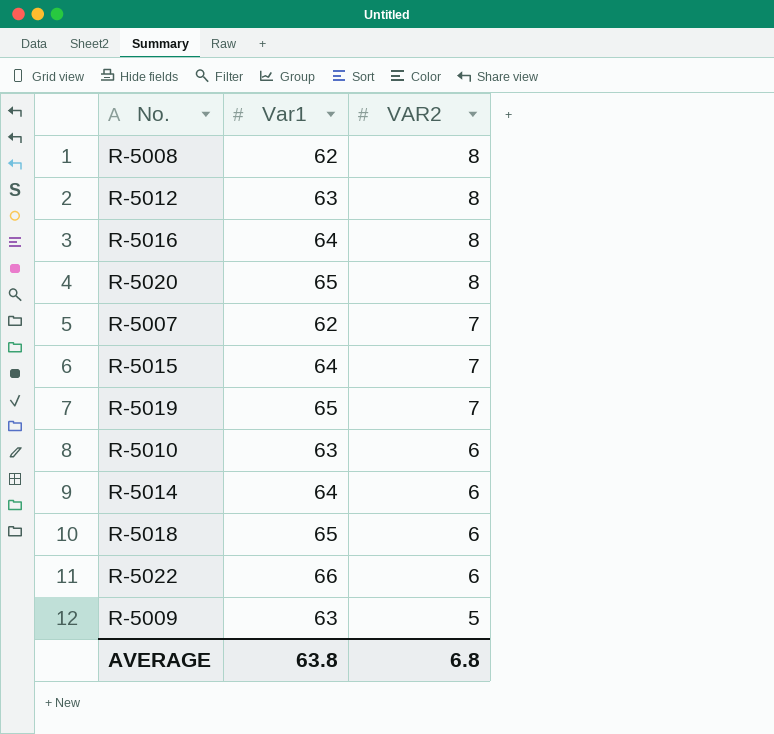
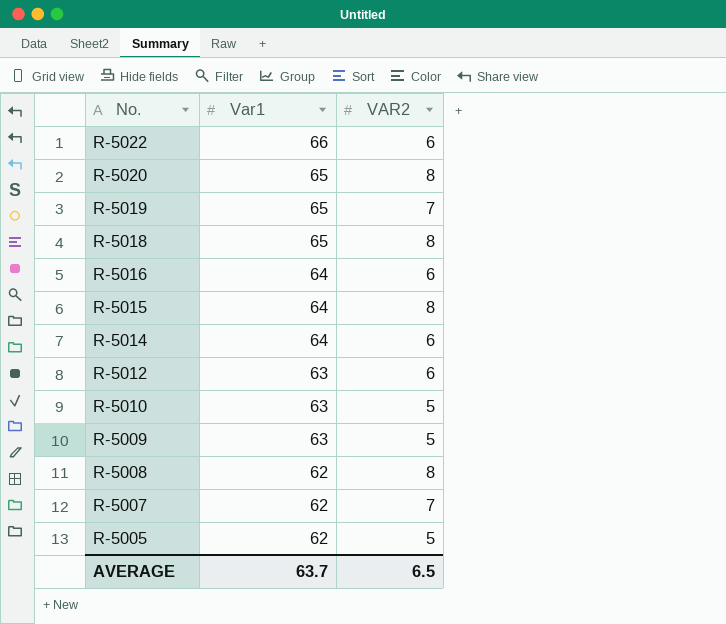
row order: VAR2 descending -> No. descending
R-5018 | VAR2: 6 -> 8
R-5016 | VAR2: 8 -> 6
R-5015 | VAR2: 7 -> 8
R-5012 | VAR2: 8 -> 6
R-5010 | VAR2: 6 -> 5
row R-5005: none -> 62 | 5
AVERAGE | Var1: 63.8 -> 63.7
AVERAGE | VAR2: 6.8 -> 6.5

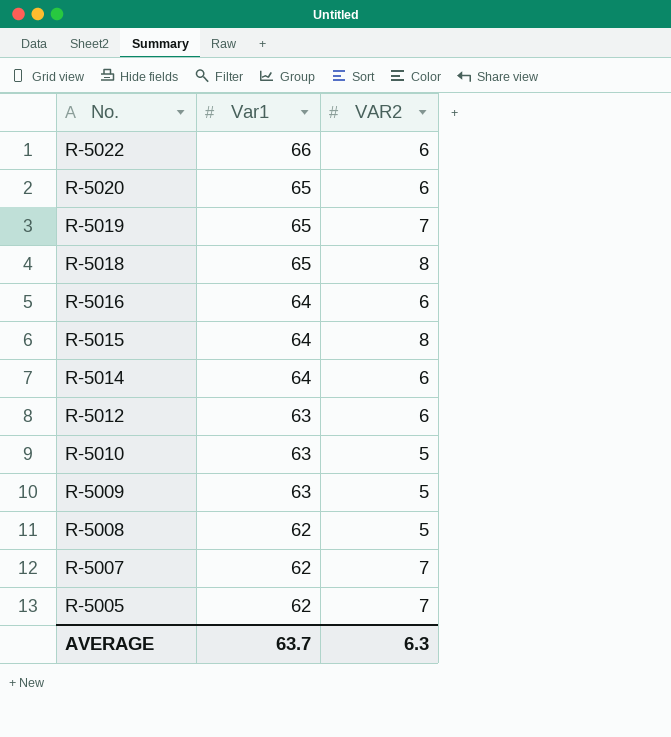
R-5020 | VAR2: 8 -> 6
R-5008 | VAR2: 8 -> 5
R-5005 | VAR2: 5 -> 7
AVERAGE | VAR2: 6.5 -> 6.3

